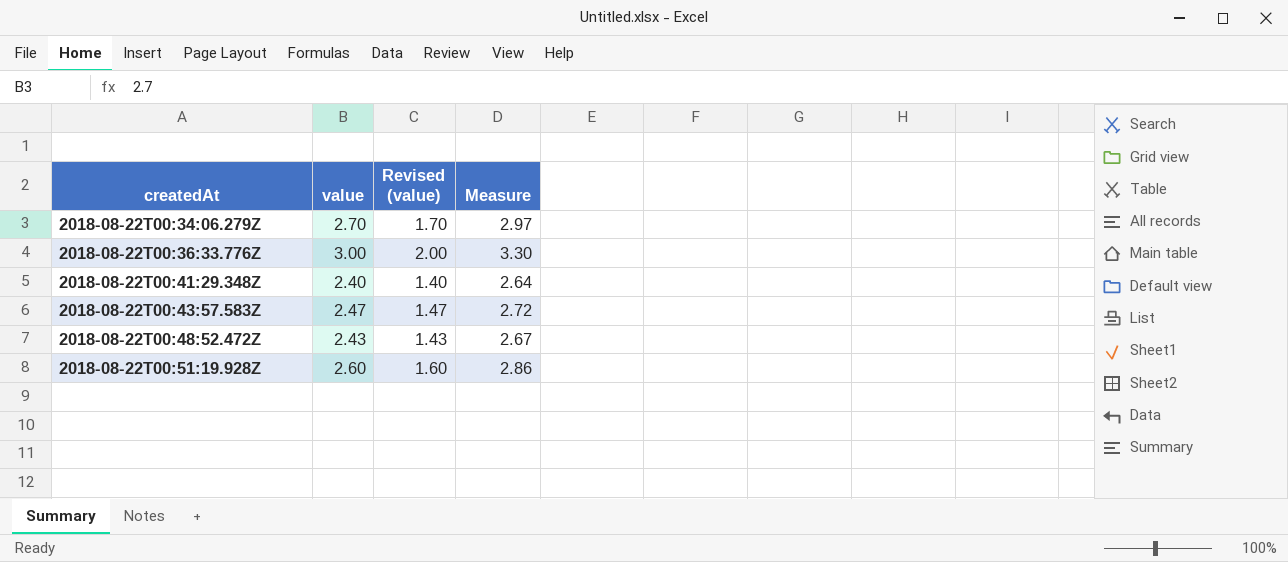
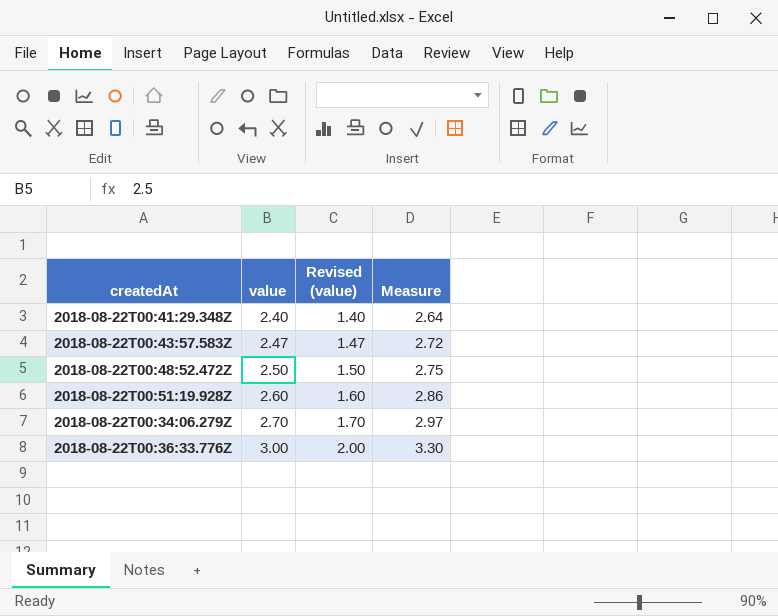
row order: createdAt ascending -> value ascending
2018-08-22T00:48:52.472Z | value: 2.43 -> 2.50
2018-08-22T00:48:52.472Z | Revised (value): 1.43 -> 1.50
2018-08-22T00:48:52.472Z | Measure: 2.67 -> 2.75

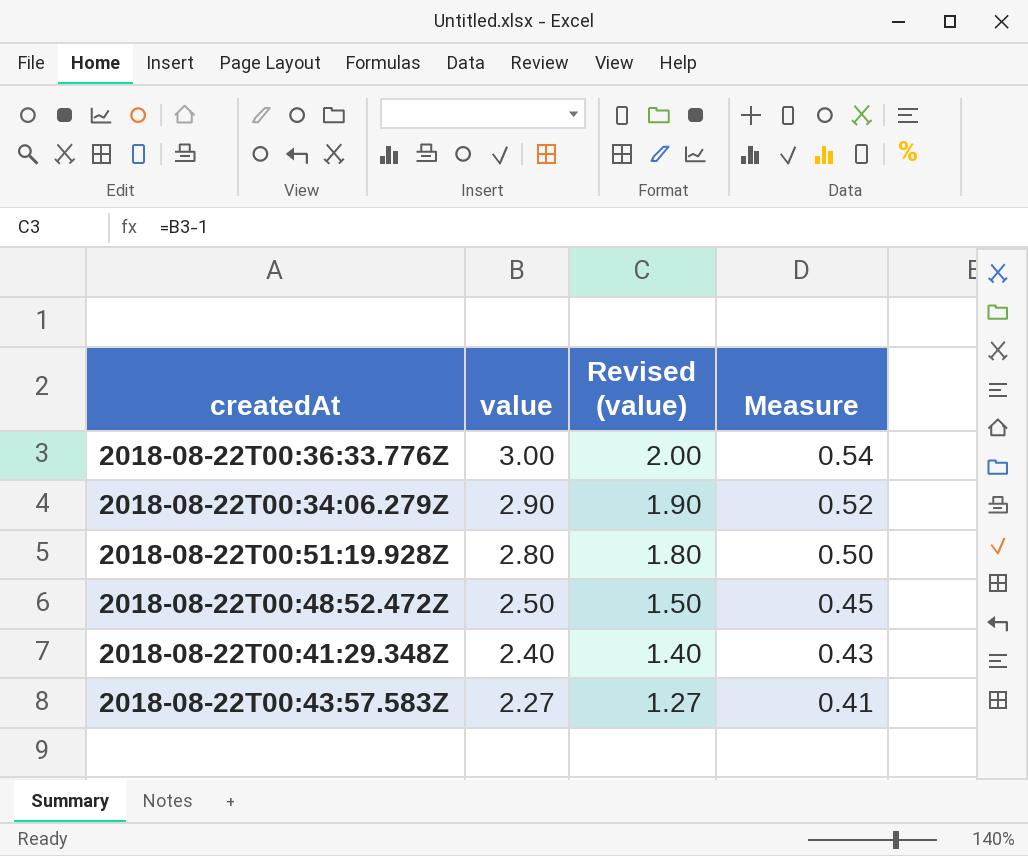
row order: value ascending -> value descending
column Measure | formula: [value] * 1.1 -> [value] * 0.18
2018-08-22T00:34:06.279Z | value: 2.70 -> 2.90
2018-08-22T00:34:06.279Z | Revised (value): 1.70 -> 1.90
2018-08-22T00:51:19.928Z | value: 2.60 -> 2.80
2018-08-22T00:51:19.928Z | Revised (value): 1.60 -> 1.80
2018-08-22T00:43:57.583Z | value: 2.47 -> 2.27
2018-08-22T00:43:57.583Z | Revised (value): 1.47 -> 1.27

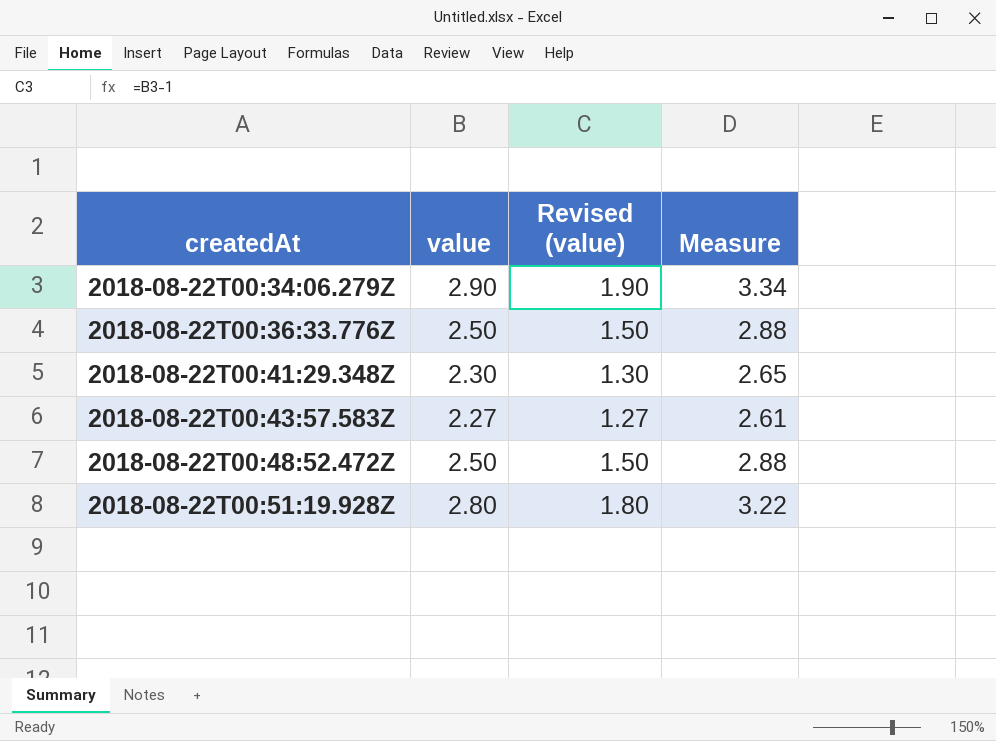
row order: value descending -> createdAt ascending
column Measure | formula: [value] * 0.18 -> [value] * 1.15
2018-08-22T00:36:33.776Z | value: 3.00 -> 2.50
2018-08-22T00:36:33.776Z | Revised (value): 2.00 -> 1.50
2018-08-22T00:41:29.348Z | value: 2.40 -> 2.30
2018-08-22T00:41:29.348Z | Revised (value): 1.40 -> 1.30

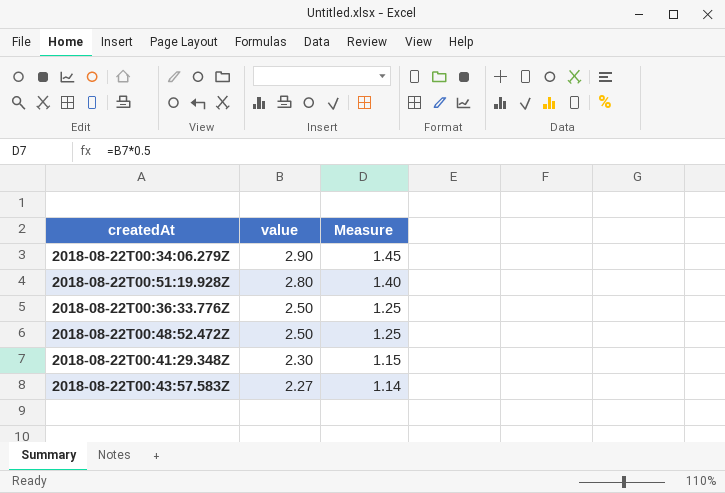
row order: createdAt ascending -> value descending
column Revised (value) | formula: [value] - 1 -> none
column Measure | formula: [value] * 1.15 -> [value] * 0.5

